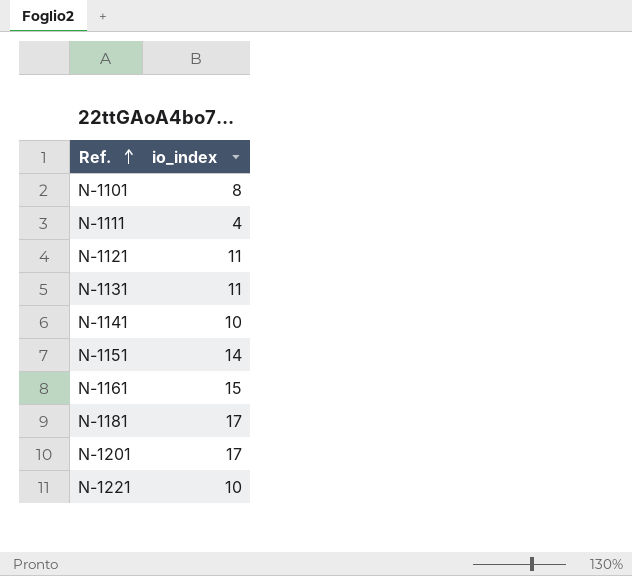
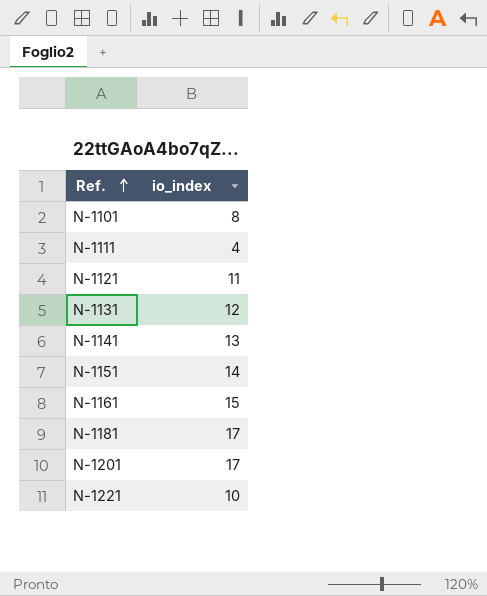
N-1131 | io_index: 11 -> 12
N-1141 | io_index: 10 -> 13

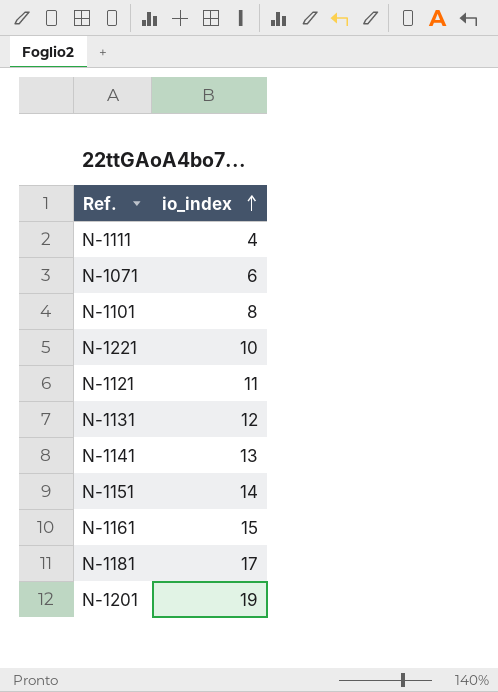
row order: Ref. ascending -> io_index ascending
row N-1071: none -> 6
N-1201 | io_index: 17 -> 19

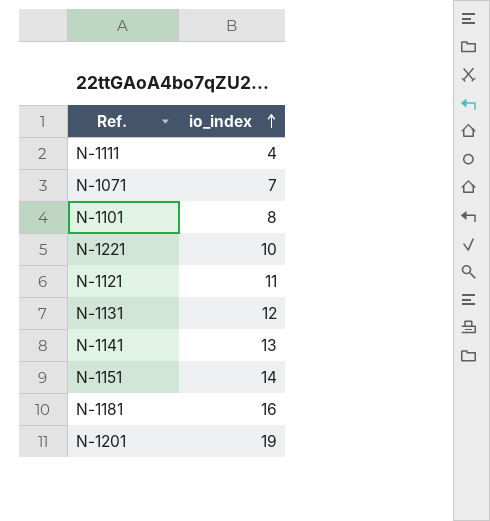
row N-1161: 15 -> none
N-1071 | io_index: 6 -> 7
N-1181 | io_index: 17 -> 16

